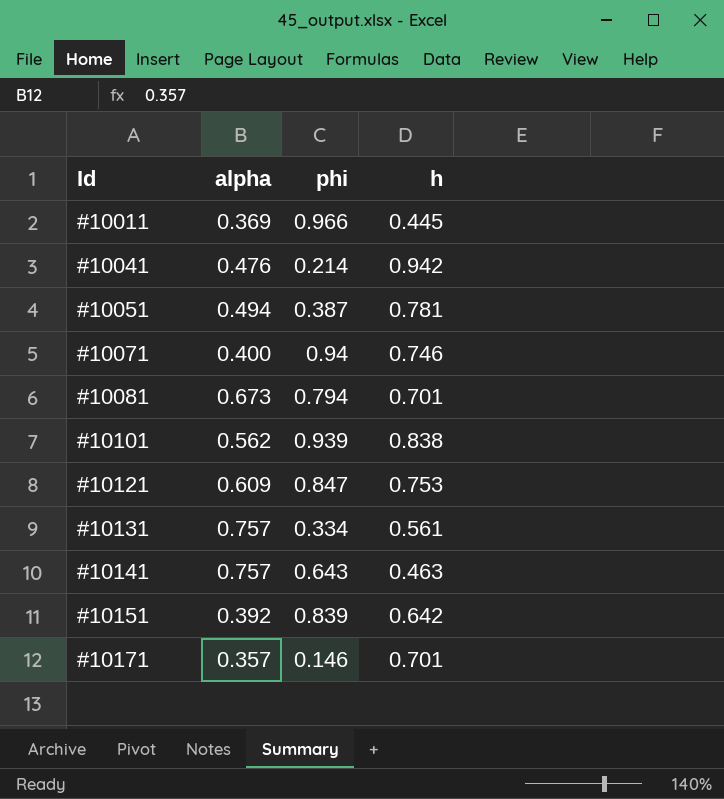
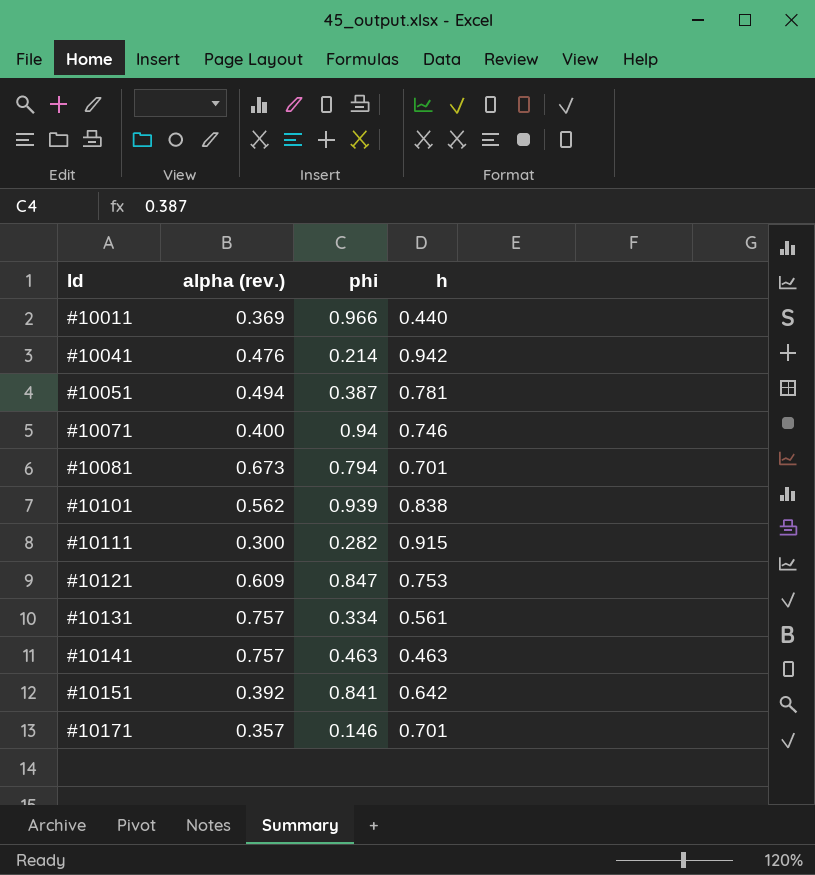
column name: alpha -> alpha (rev.)
#10011 | h: 0.445 -> 0.440
row #10111: none -> 0.300 | 0.282 | 0.915
#10141 | phi: 0.643 -> 0.463
#10151 | phi: 0.839 -> 0.841

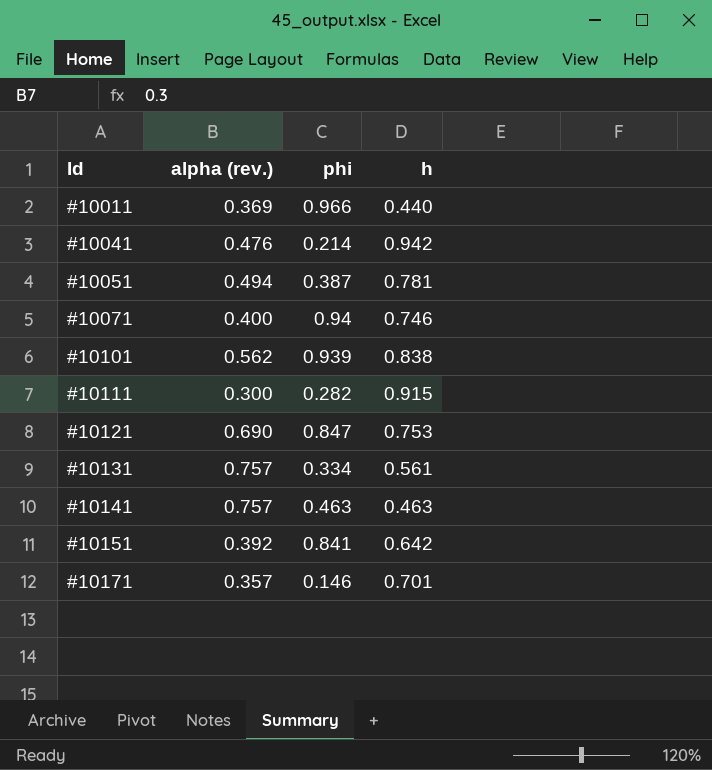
row #10081: 0.673 | 0.794 | 0.701 -> none
#10121 | alpha (rev.): 0.609 -> 0.690

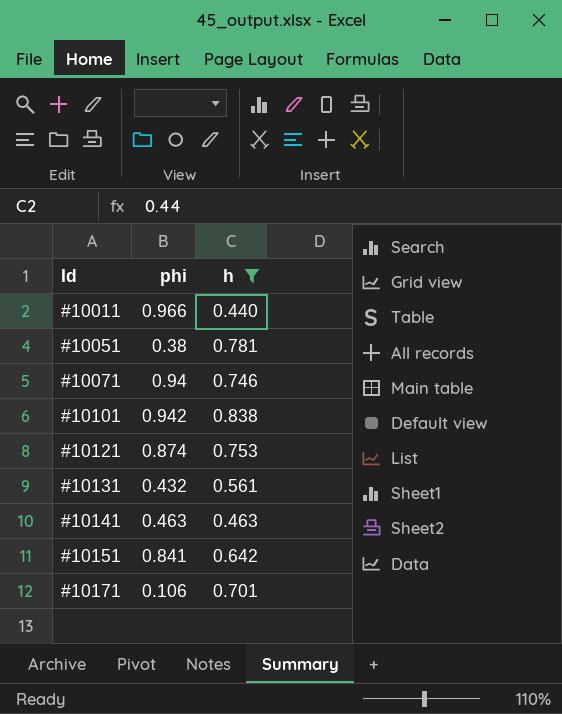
filter: none -> h <= 0.838
column alpha (rev.) | position: 2 -> none
#10051 | phi: 0.387 -> 0.38
#10101 | phi: 0.939 -> 0.942
#10121 | phi: 0.847 -> 0.874
#10131 | phi: 0.334 -> 0.432
#10171 | phi: 0.146 -> 0.106

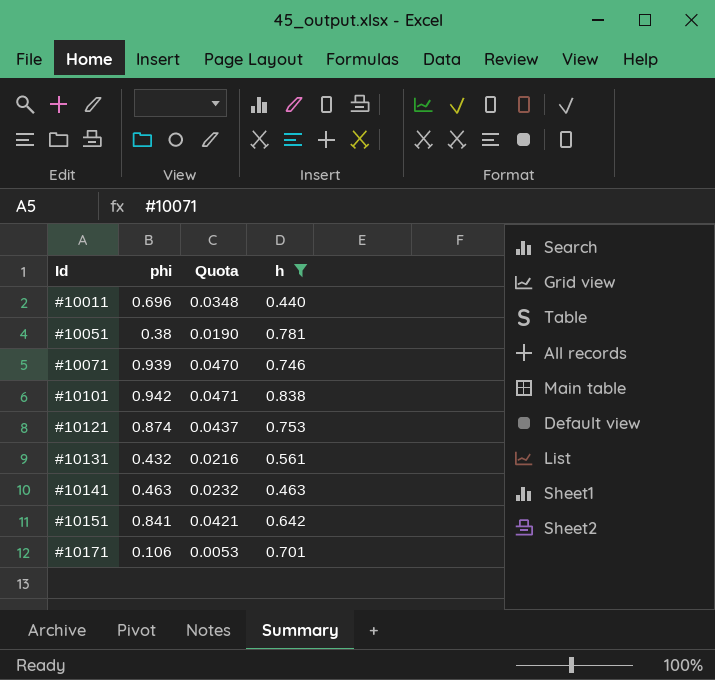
column Quota | formula: none -> [phi] * 0.05
#10011 | phi: 0.966 -> 0.696
#10071 | phi: 0.94 -> 0.939

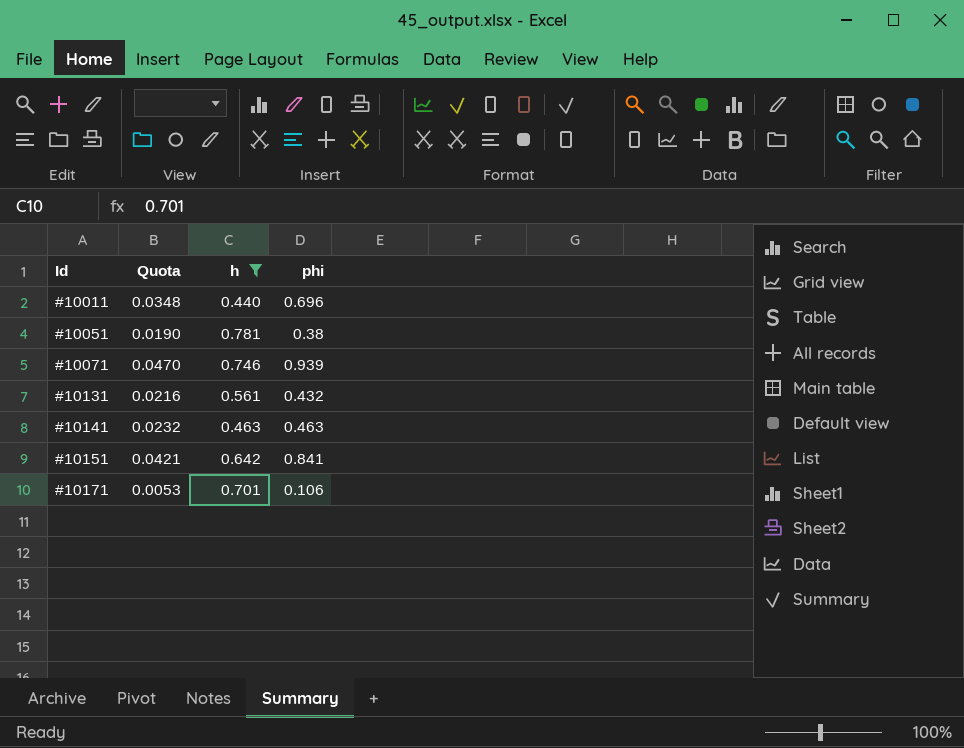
column phi | position: 2 -> 4
row #10101: 0.942 | 0.0471 | 0.838 -> none
row #10121: 0.874 | 0.0437 | 0.753 -> none

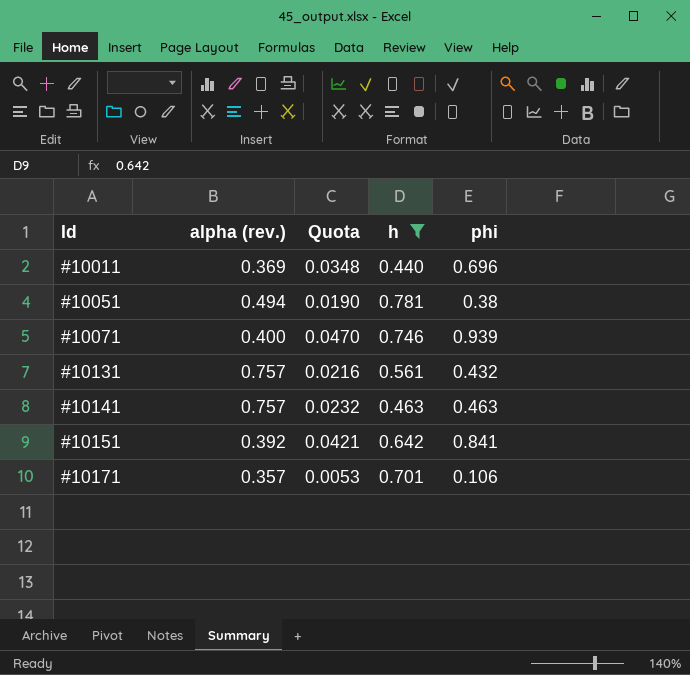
column alpha (rev.) | position: none -> 2

